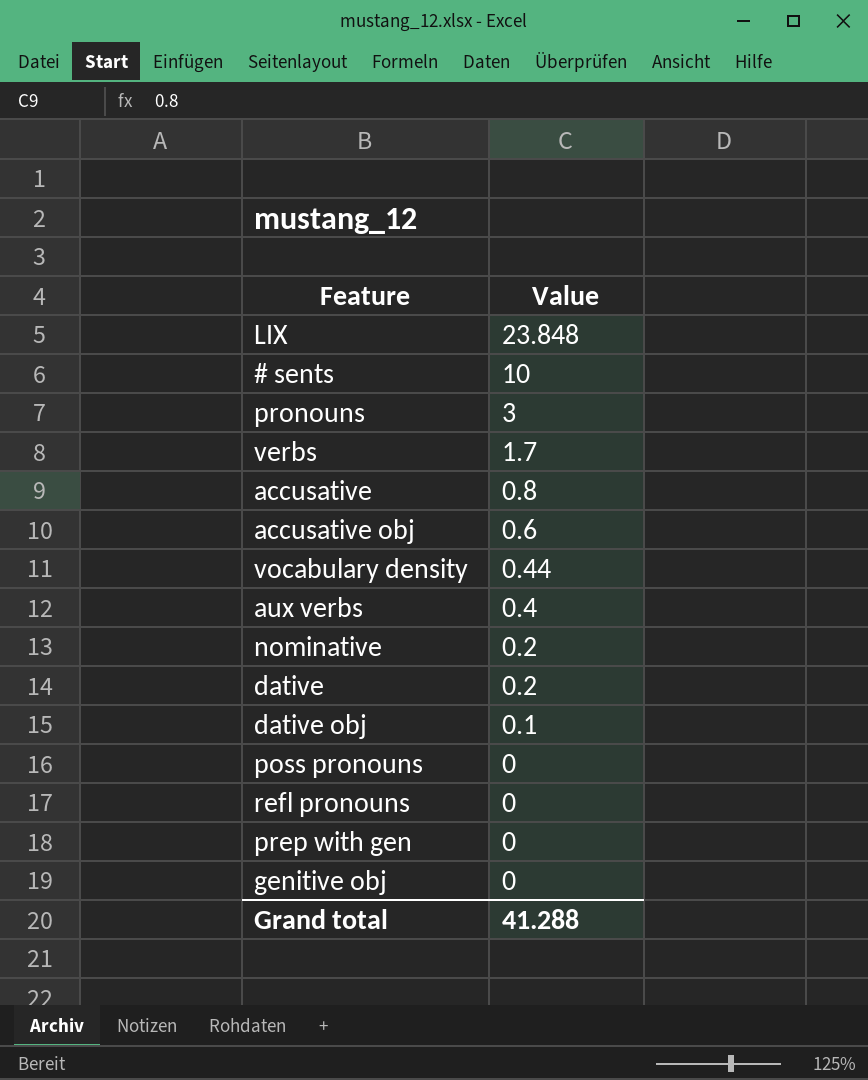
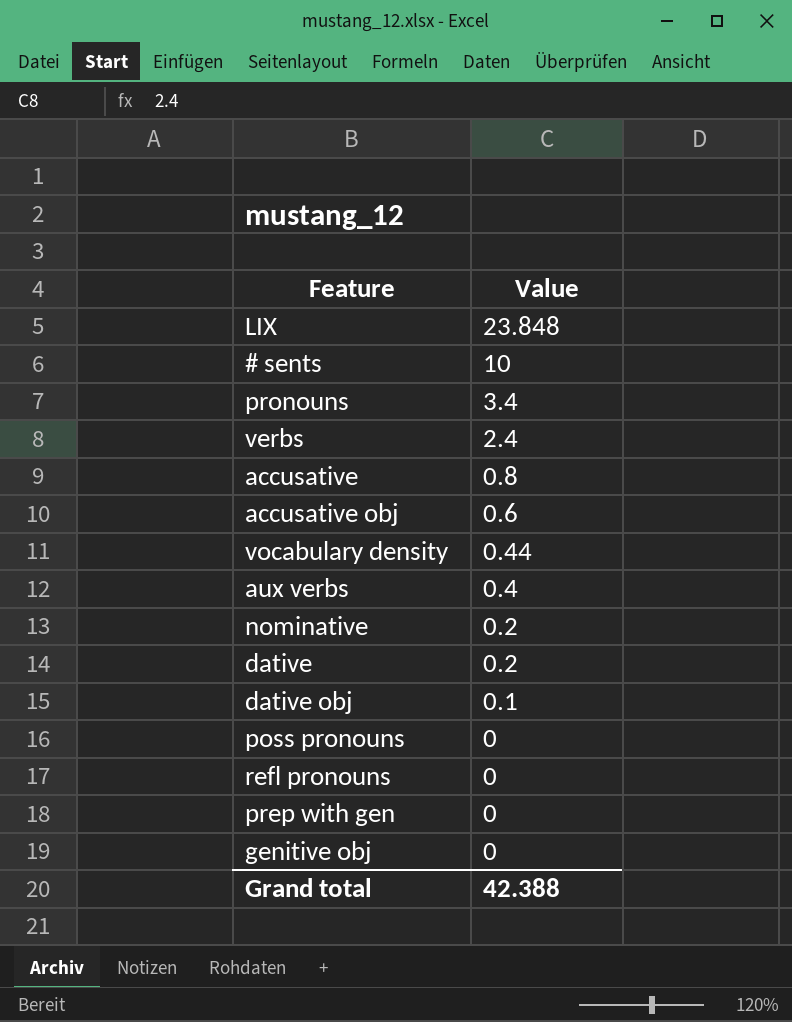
pronouns | Value: 3 -> 3.4
verbs | Value: 1.7 -> 2.4
Grand total | Value: 41.288 -> 42.388

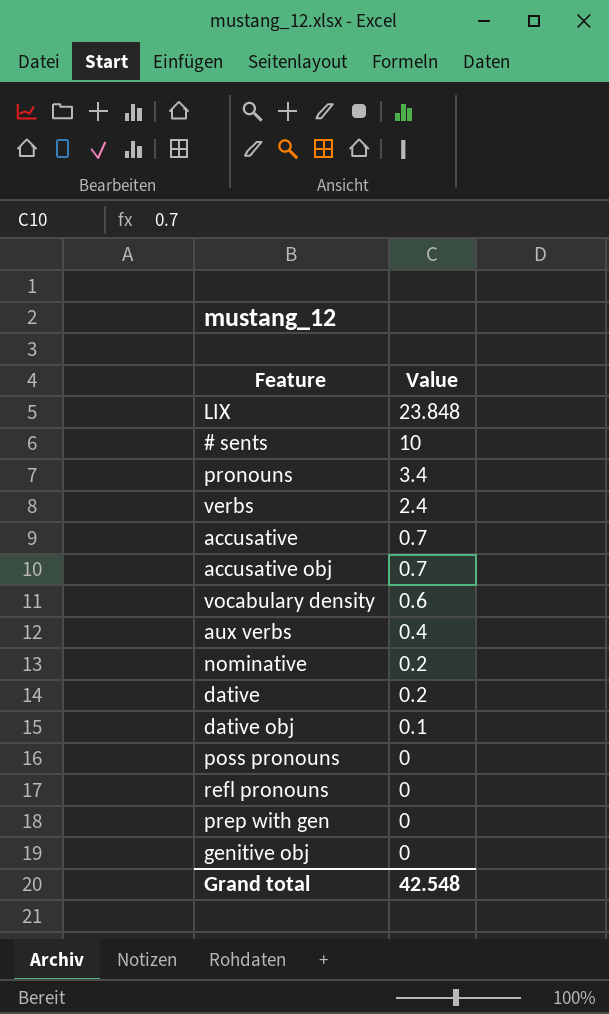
accusative | Value: 0.8 -> 0.7
accusative obj | Value: 0.6 -> 0.7
vocabulary density | Value: 0.44 -> 0.6
Grand total | Value: 42.388 -> 42.548

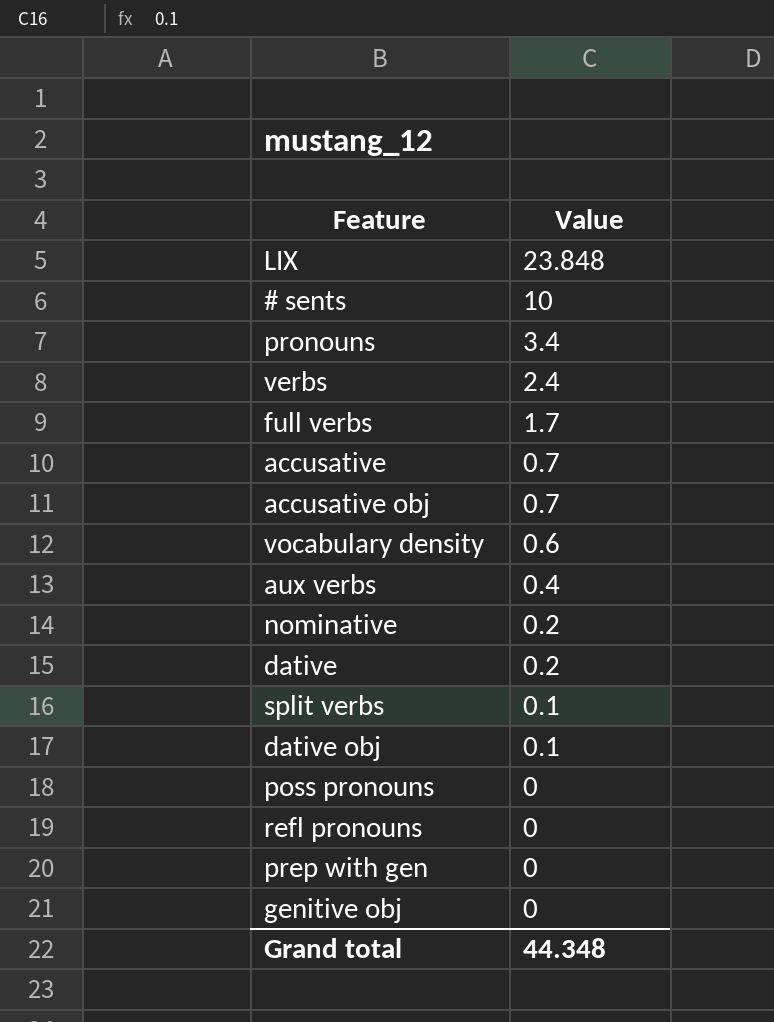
row full verbs: none -> 1.7
row split verbs: none -> 0.1
Grand total | Value: 42.548 -> 44.348

